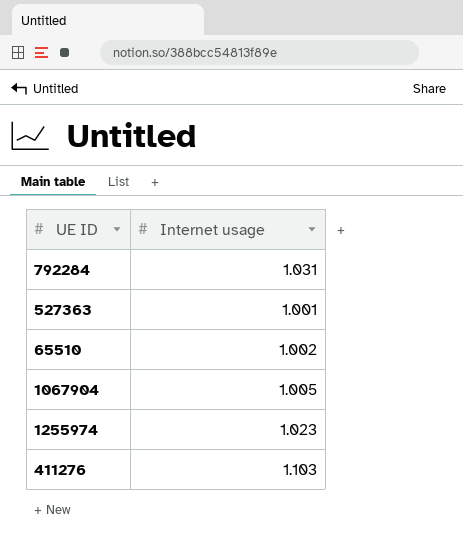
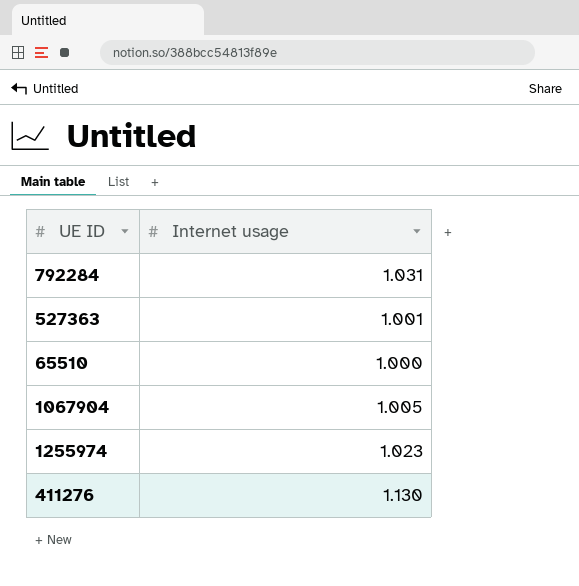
65510 | Internet usage: 1.002 -> 1.000
411276 | Internet usage: 1.103 -> 1.130

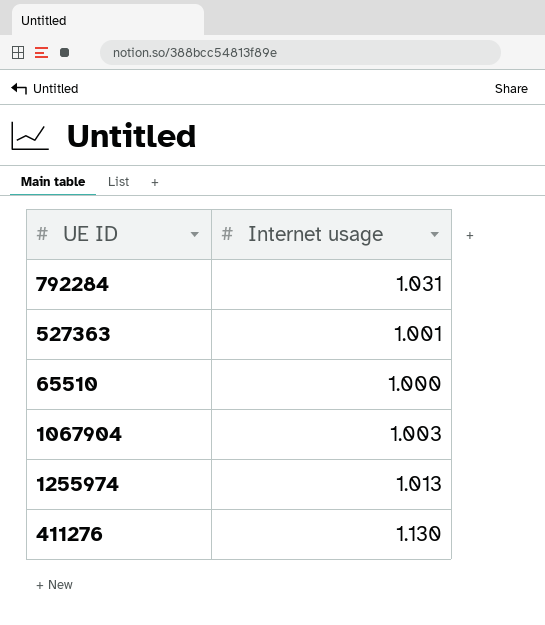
1067904 | Internet usage: 1.005 -> 1.003
1255974 | Internet usage: 1.023 -> 1.013

